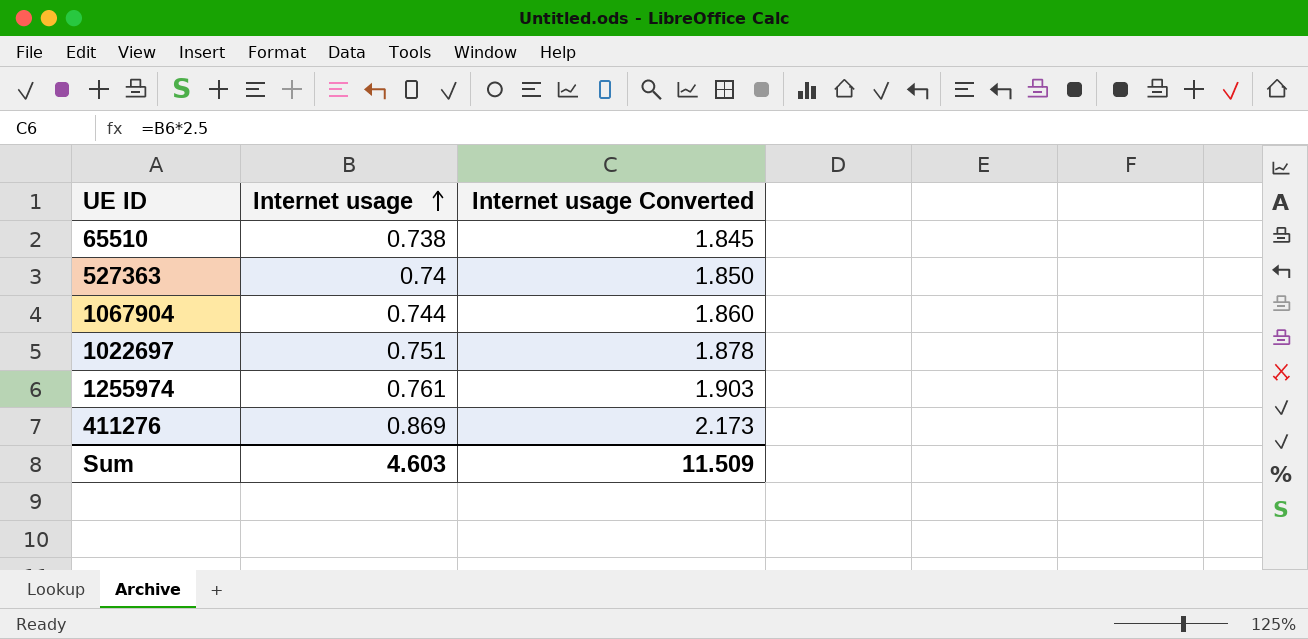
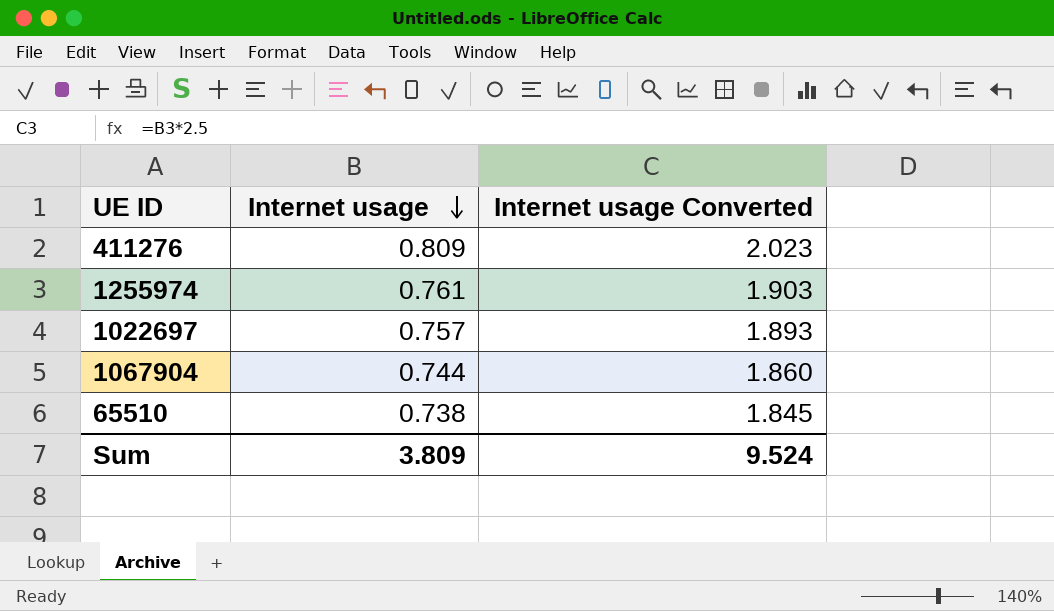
row order: Internet usage ascending -> Internet usage descending
row 527363: 0.74 | 1.850 -> none
411276 | Internet usage: 0.869 -> 0.809
411276 | Internet usage Converted: 2.173 -> 2.023
1022697 | Internet usage: 0.751 -> 0.757
1022697 | Internet usage Converted: 1.878 -> 1.893
Sum | Internet usage: 4.603 -> 3.809
Sum | Internet usage Converted: 11.509 -> 9.524

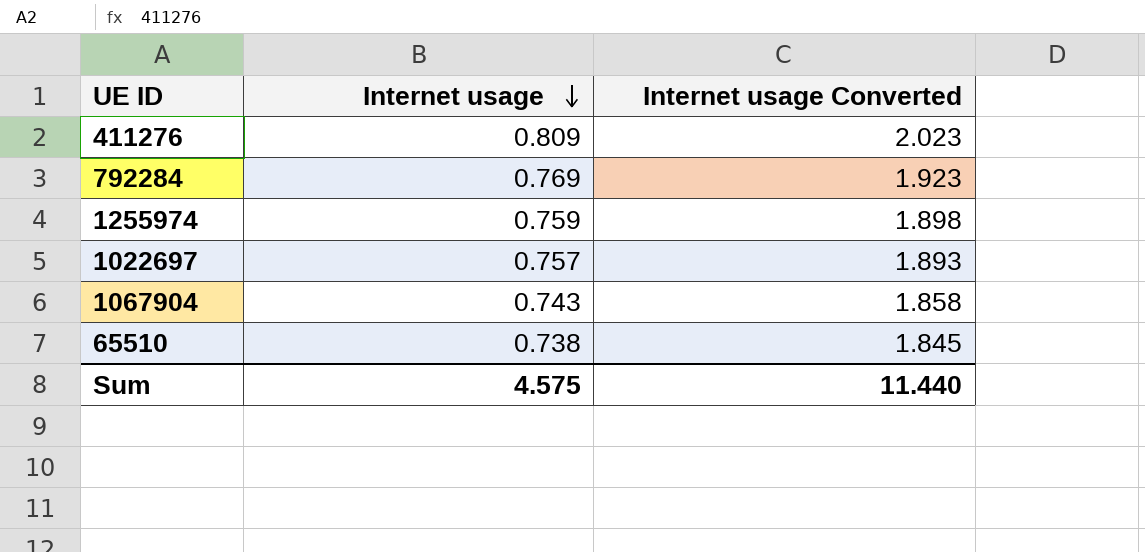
row 792284: none -> 0.769 | 1.923
1255974 | Internet usage: 0.761 -> 0.759
1255974 | Internet usage Converted: 1.903 -> 1.898
1067904 | Internet usage: 0.744 -> 0.743
1067904 | Internet usage Converted: 1.860 -> 1.858
Sum | Internet usage: 3.809 -> 4.575
Sum | Internet usage Converted: 9.524 -> 11.440

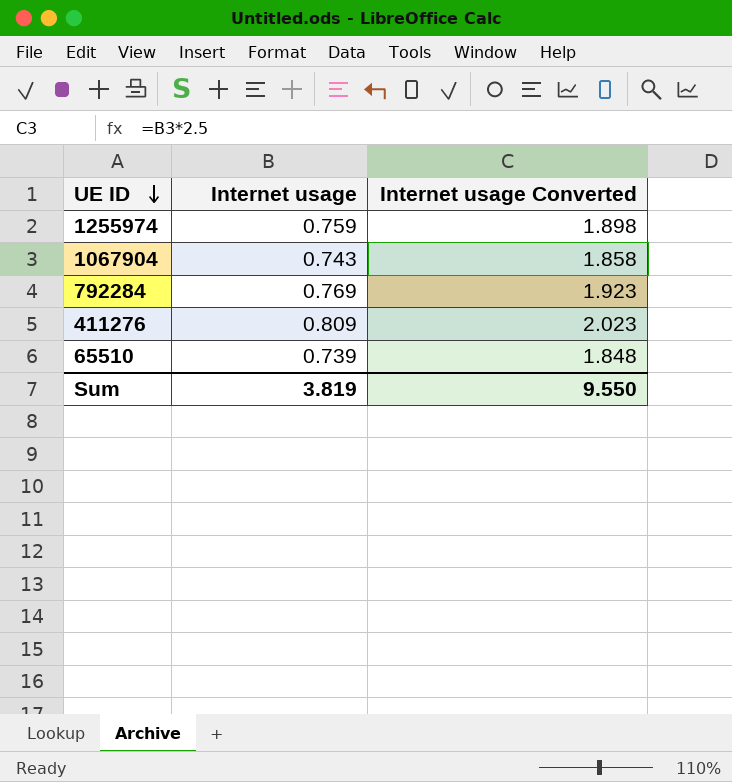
row order: Internet usage descending -> UE ID descending
row 1022697: 0.757 | 1.893 -> none
65510 | Internet usage: 0.738 -> 0.739
65510 | Internet usage Converted: 1.845 -> 1.848
Sum | Internet usage: 4.575 -> 3.819
Sum | Internet usage Converted: 11.440 -> 9.550

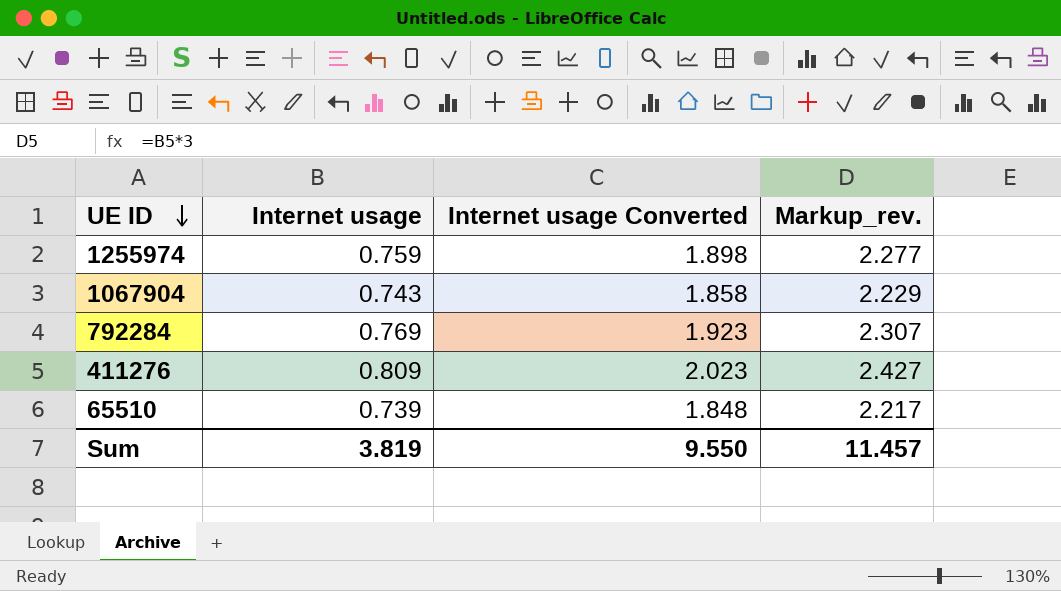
column Markup_rev. | formula: none -> [Internet usage] * 3

